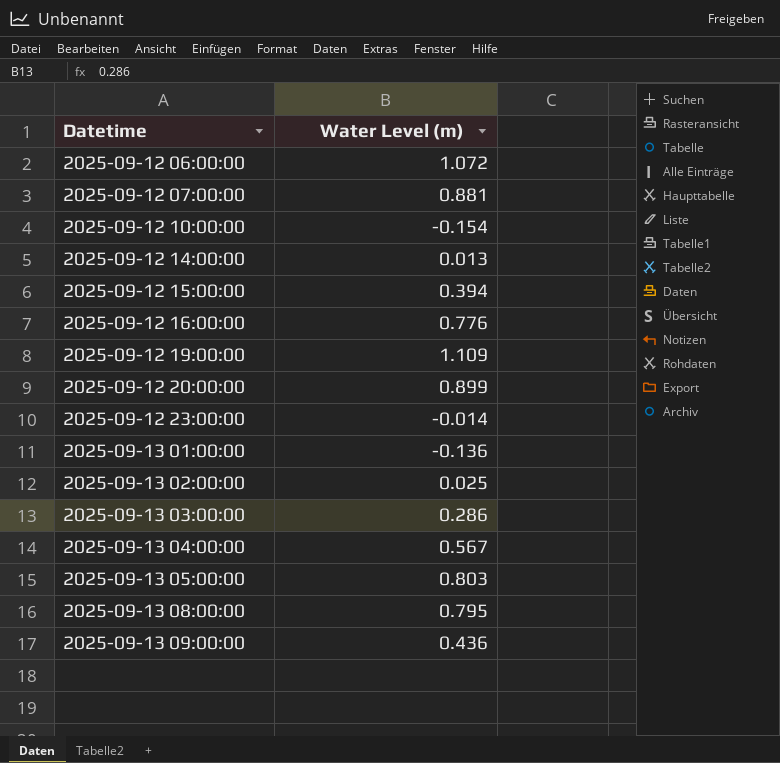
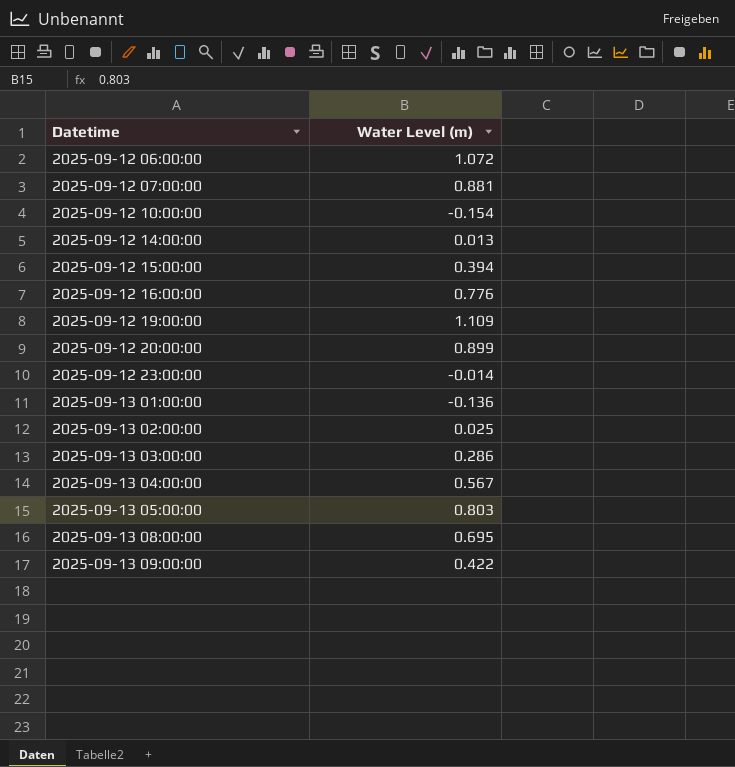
2025-09-13 08:00:00 | Water Level (m): 0.795 -> 0.695
2025-09-13 09:00:00 | Water Level (m): 0.436 -> 0.422

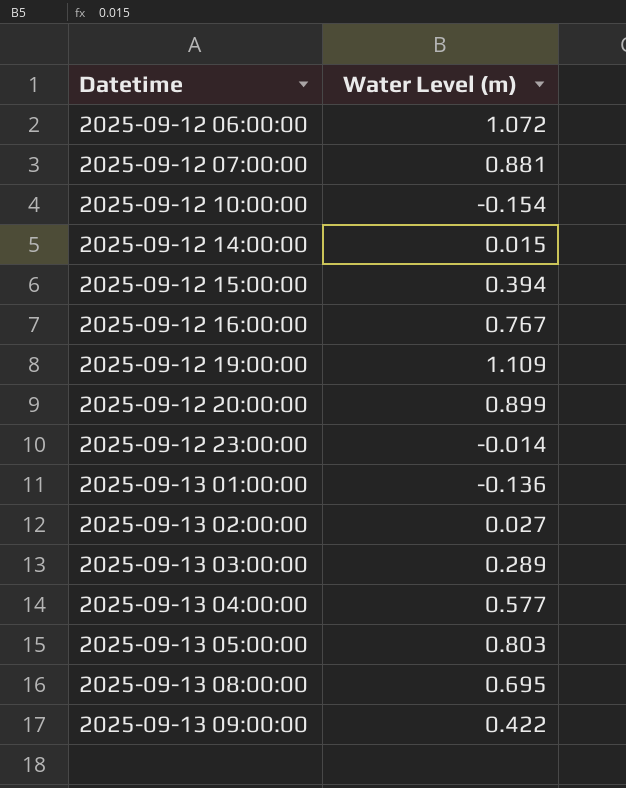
2025-09-12 14:00:00 | Water Level (m): 0.013 -> 0.015
2025-09-12 16:00:00 | Water Level (m): 0.776 -> 0.767
2025-09-13 02:00:00 | Water Level (m): 0.025 -> 0.027
2025-09-13 03:00:00 | Water Level (m): 0.286 -> 0.289
2025-09-13 04:00:00 | Water Level (m): 0.567 -> 0.577

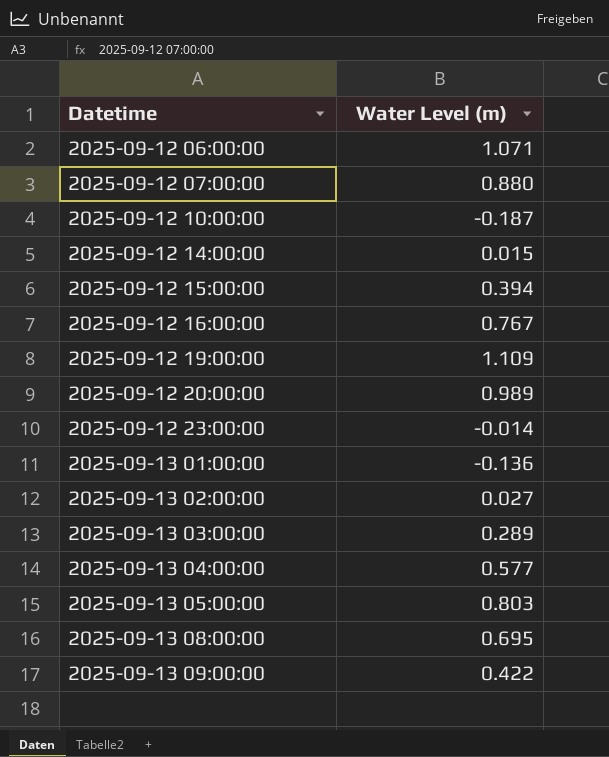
2025-09-12 06:00:00 | Water Level (m): 1.072 -> 1.071
2025-09-12 07:00:00 | Water Level (m): 0.881 -> 0.880
2025-09-12 10:00:00 | Water Level (m): -0.154 -> -0.187
2025-09-12 20:00:00 | Water Level (m): 0.899 -> 0.989

